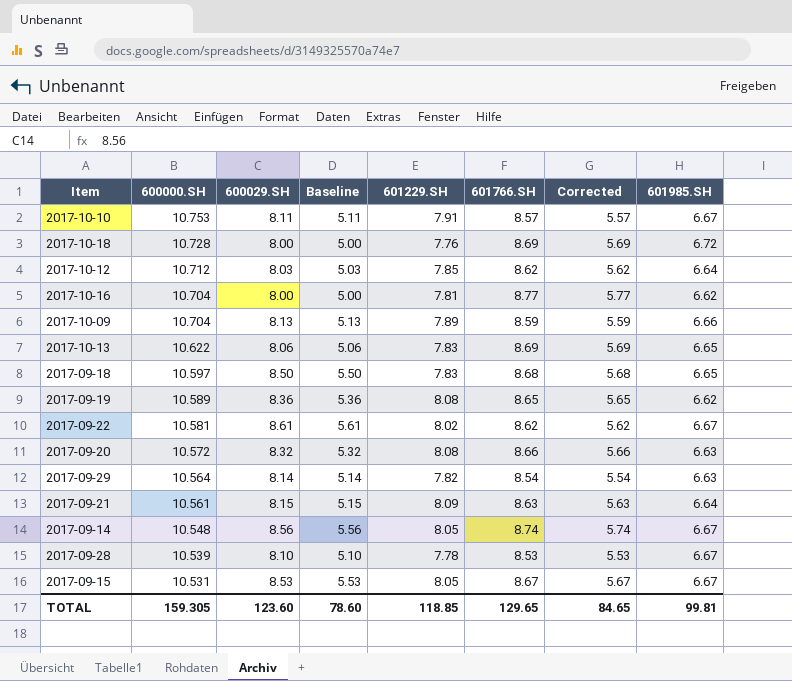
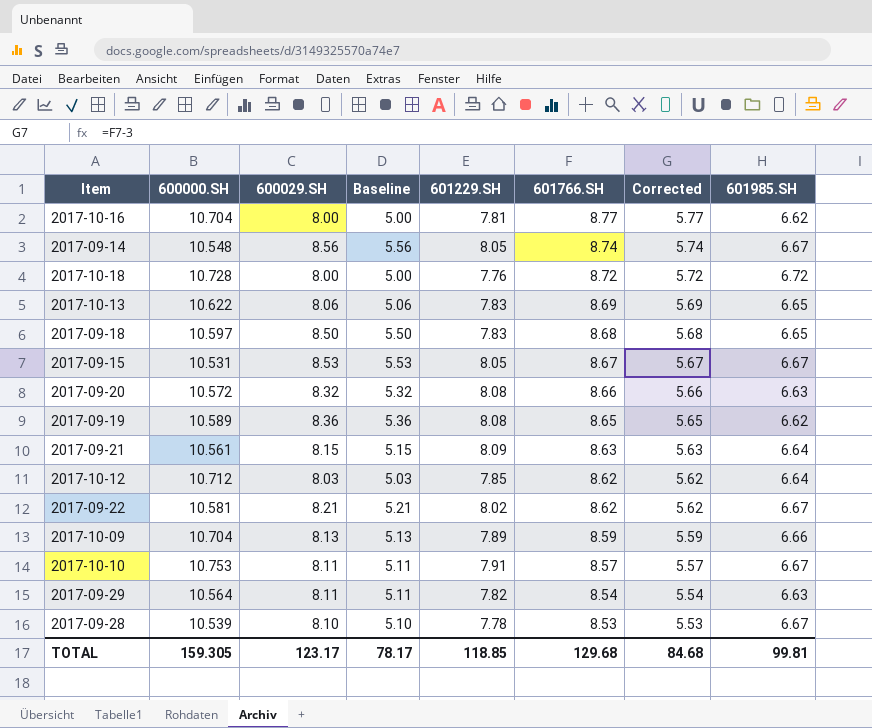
row order: 600000.SH descending -> 601766.SH descending
2017-10-18 | 601766.SH: 8.69 -> 8.72
2017-10-18 | Corrected: 5.69 -> 5.72
2017-09-22 | 600029.SH: 8.61 -> 8.21
2017-09-22 | Baseline: 5.61 -> 5.21
2017-09-29 | 600029.SH: 8.14 -> 8.11
2017-09-29 | Baseline: 5.14 -> 5.11
TOTAL | 600029.SH: 123.60 -> 123.17
TOTAL | Baseline: 78.60 -> 78.17
TOTAL | 601766.SH: 129.65 -> 129.68
TOTAL | Corrected: 84.65 -> 84.68

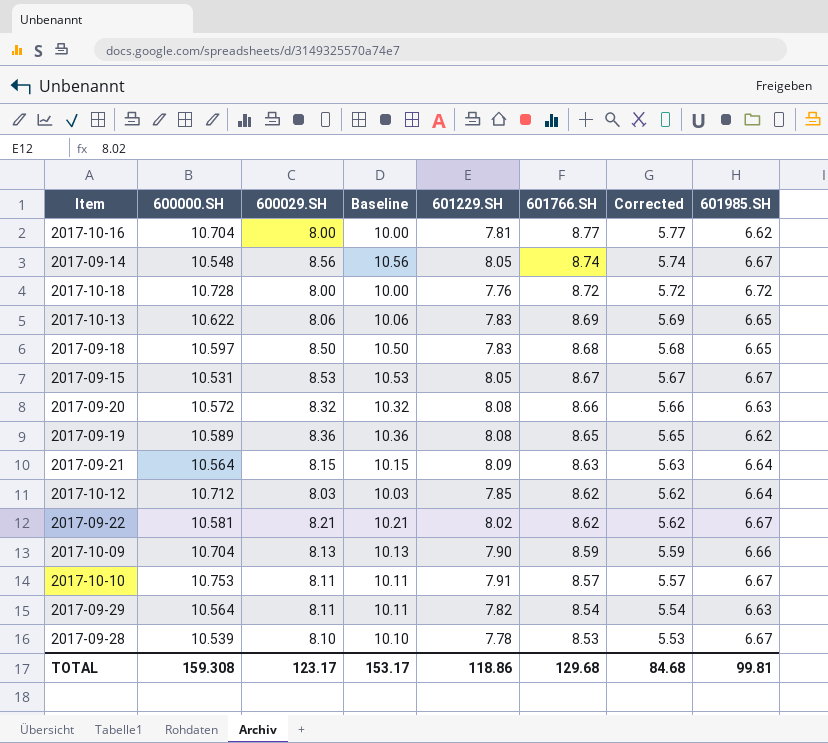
column Baseline | formula: [600029.SH] - 3 -> [600029.SH] + 2
2017-09-21 | 600000.SH: 10.561 -> 10.564
2017-10-09 | 601229.SH: 7.89 -> 7.90
TOTAL | 600000.SH: 159.305 -> 159.308
TOTAL | Baseline: 78.17 -> 153.17
TOTAL | 601229.SH: 118.85 -> 118.86

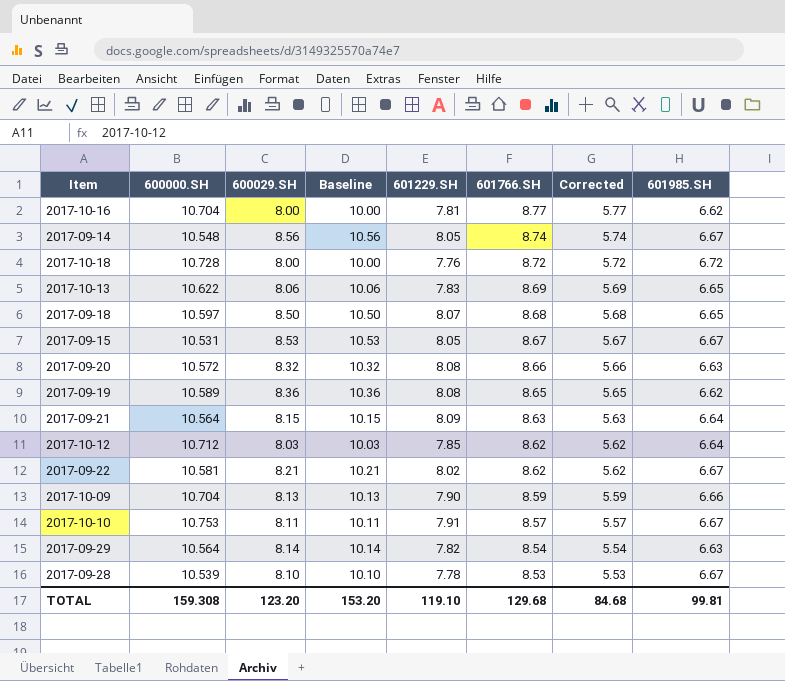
2017-09-18 | 601229.SH: 7.83 -> 8.07
2017-09-29 | 600029.SH: 8.11 -> 8.14
2017-09-29 | Baseline: 10.11 -> 10.14
TOTAL | 600029.SH: 123.17 -> 123.20
TOTAL | Baseline: 153.17 -> 153.20
TOTAL | 601229.SH: 118.86 -> 119.10

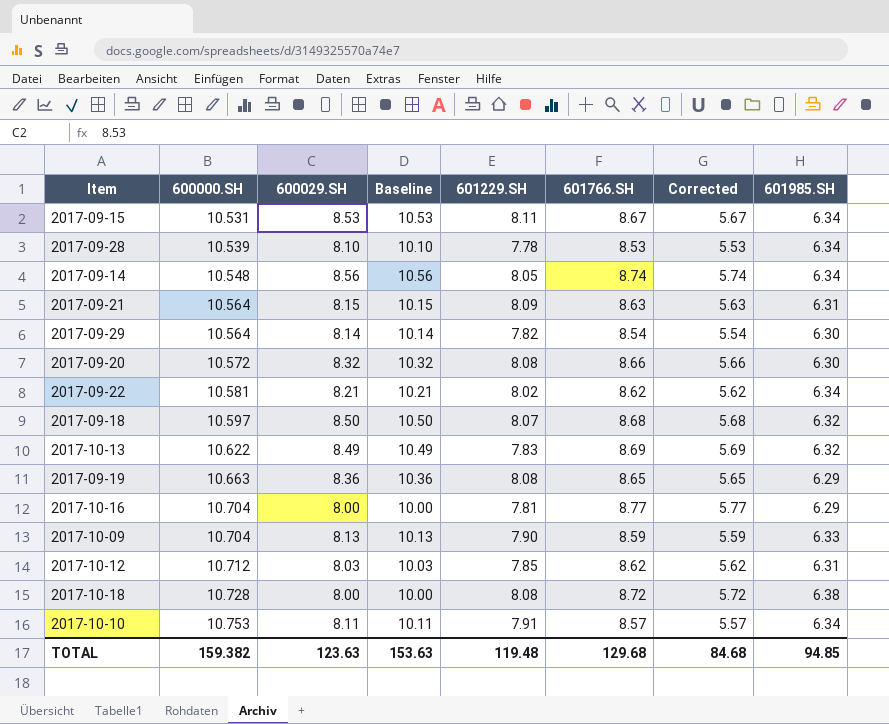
row order: 601766.SH descending -> 600000.SH ascending
2017-09-15 | 601229.SH: 8.05 -> 8.11
2017-09-15 | 601985.SH: 6.67 -> 6.34
2017-09-28 | 601985.SH: 6.67 -> 6.34
2017-09-14 | 601985.SH: 6.67 -> 6.34
2017-09-21 | 601985.SH: 6.64 -> 6.31
2017-09-29 | 601985.SH: 6.63 -> 6.30
2017-09-20 | 601985.SH: 6.63 -> 6.30
2017-09-22 | 601985.SH: 6.67 -> 6.34
2017-09-18 | 601985.SH: 6.65 -> 6.32
2017-10-13 | 600029.SH: 8.06 -> 8.49
2017-10-13 | Baseline: 10.06 -> 10.49
2017-10-13 | 601985.SH: 6.65 -> 6.32
2017-09-19 | 600000.SH: 10.589 -> 10.663
2017-09-19 | 601985.SH: 6.62 -> 6.29
2017-10-16 | 601985.SH: 6.62 -> 6.29
2017-10-09 | 601985.SH: 6.66 -> 6.33
2017-10-12 | 601985.SH: 6.64 -> 6.31
2017-10-18 | 601229.SH: 7.76 -> 8.08
2017-10-18 | 601985.SH: 6.72 -> 6.38
2017-10-10 | 601985.SH: 6.67 -> 6.34
TOTAL | 600000.SH: 159.308 -> 159.382
TOTAL | 600029.SH: 123.20 -> 123.63
TOTAL | Baseline: 153.20 -> 153.63
TOTAL | 601229.SH: 119.10 -> 119.48
TOTAL | 601985.SH: 99.81 -> 94.85

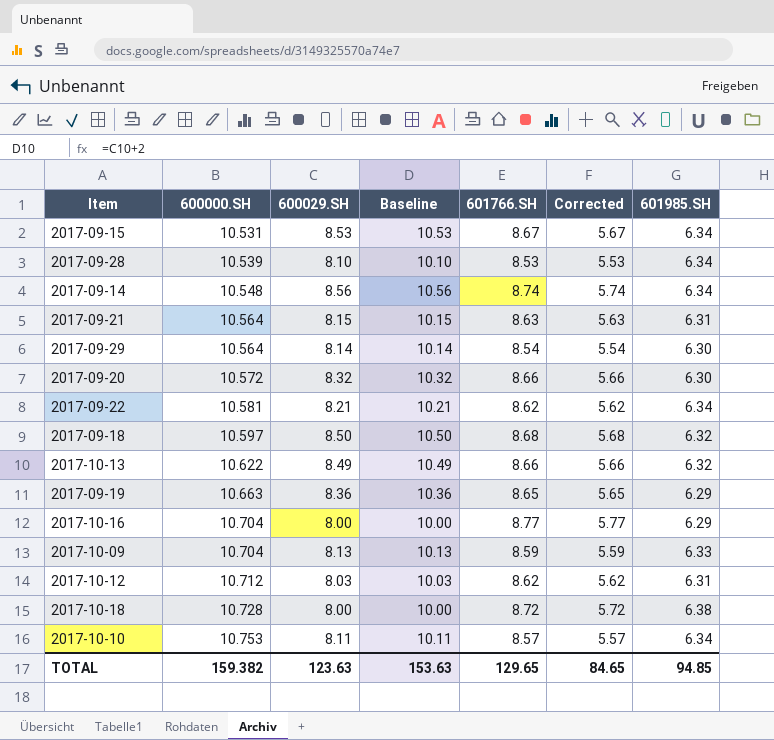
column 601229.SH | position: 5 -> none
2017-10-13 | 601766.SH: 8.69 -> 8.66
2017-10-13 | Corrected: 5.69 -> 5.66
TOTAL | 601766.SH: 129.68 -> 129.65
TOTAL | Corrected: 84.68 -> 84.65

